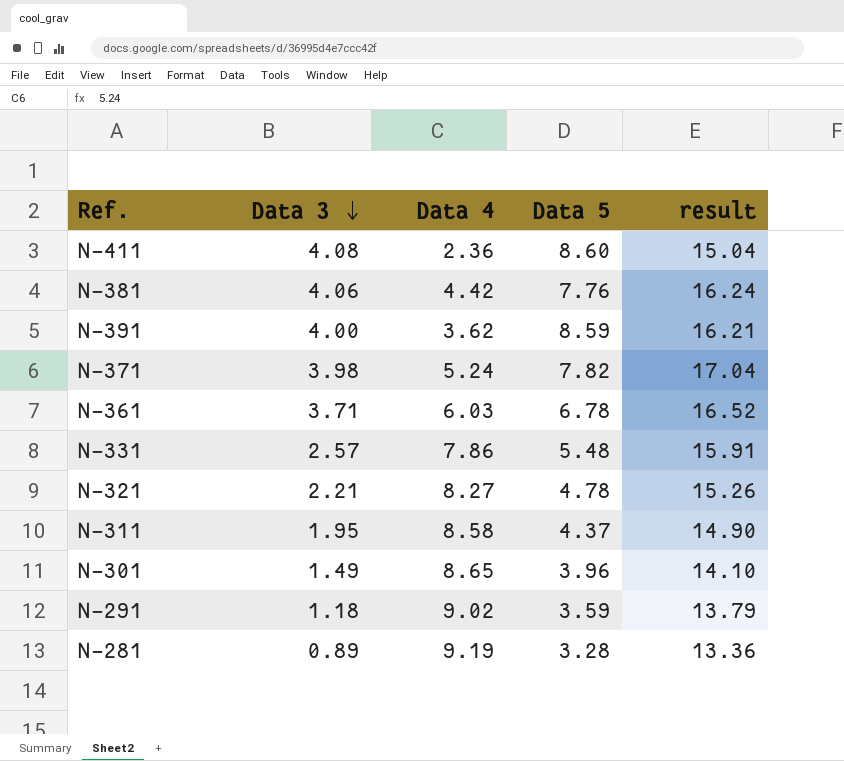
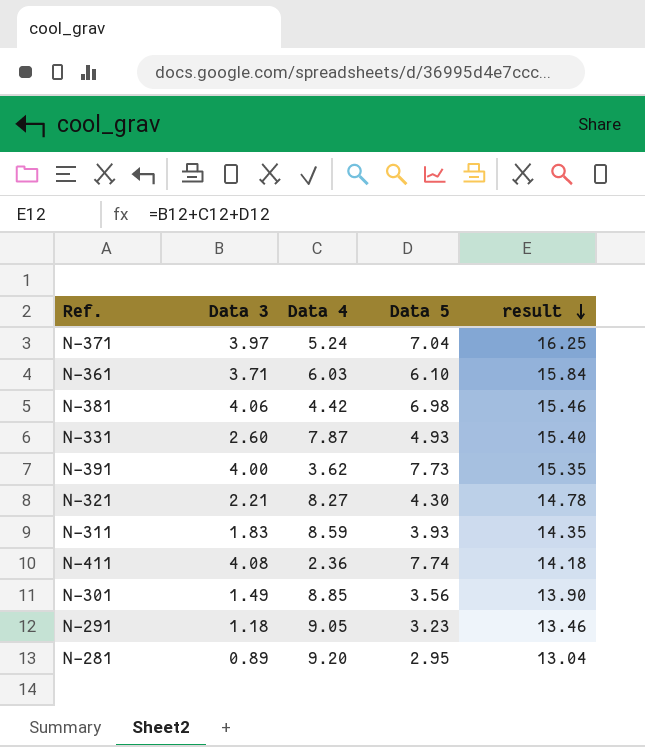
row order: Data 3 descending -> result descending
N-371 | Data 3: 3.98 -> 3.97
N-371 | Data 5: 7.82 -> 7.04
N-371 | result: 17.04 -> 16.25
N-361 | Data 5: 6.78 -> 6.10
N-361 | result: 16.52 -> 15.84
N-381 | Data 5: 7.76 -> 6.98
N-381 | result: 16.24 -> 15.46
N-331 | Data 3: 2.57 -> 2.60
N-331 | Data 4: 7.86 -> 7.87
N-331 | Data 5: 5.48 -> 4.93
N-331 | result: 15.91 -> 15.40
N-391 | Data 5: 8.59 -> 7.73
N-391 | result: 16.21 -> 15.35
N-321 | Data 5: 4.78 -> 4.30
N-321 | result: 15.26 -> 14.78
N-311 | Data 3: 1.95 -> 1.83
N-311 | Data 4: 8.58 -> 8.59
N-311 | Data 5: 4.37 -> 3.93
N-311 | result: 14.90 -> 14.35
N-411 | Data 5: 8.60 -> 7.74
N-411 | result: 15.04 -> 14.18
N-301 | Data 4: 8.65 -> 8.85
N-301 | Data 5: 3.96 -> 3.56
N-301 | result: 14.10 -> 13.90
N-291 | Data 4: 9.02 -> 9.05
N-291 | Data 5: 3.59 -> 3.23
N-291 | result: 13.79 -> 13.46
N-281 | Data 4: 9.19 -> 9.20
N-281 | Data 5: 3.28 -> 2.95
N-281 | result: 13.36 -> 13.04

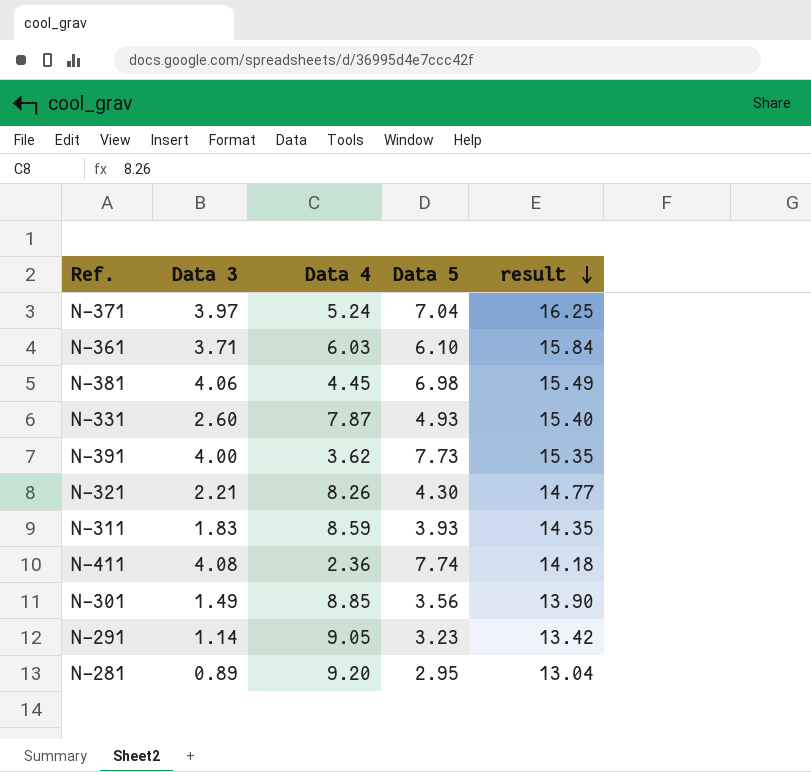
N-381 | Data 4: 4.42 -> 4.45
N-381 | result: 15.46 -> 15.49
N-321 | Data 4: 8.27 -> 8.26
N-321 | result: 14.78 -> 14.77
N-291 | Data 3: 1.18 -> 1.14
N-291 | result: 13.46 -> 13.42

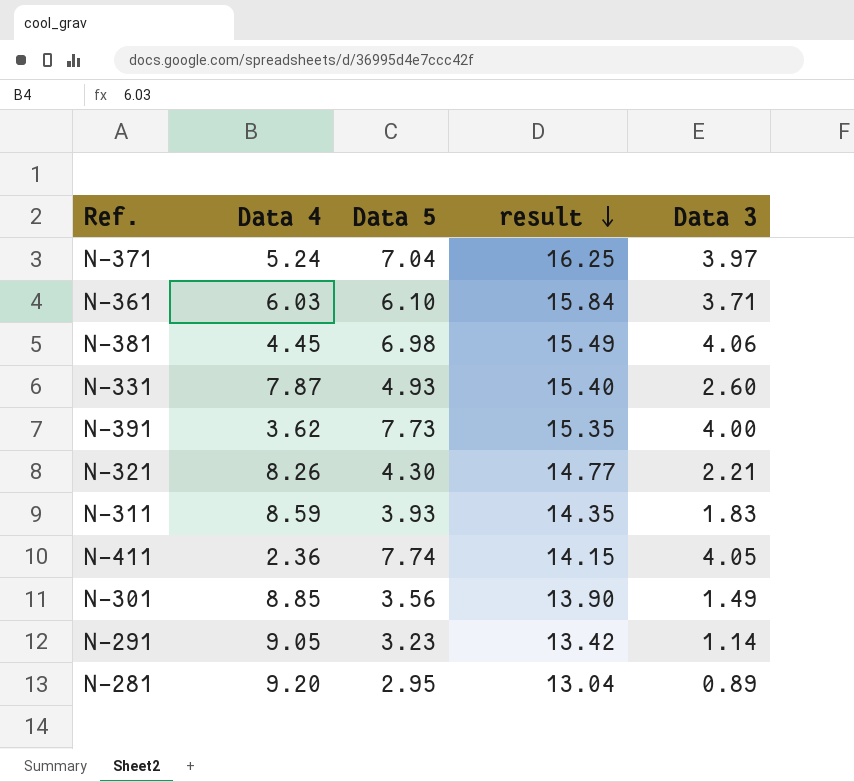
column Data 3 | position: 2 -> 5
N-411 | result: 14.18 -> 14.15
N-411 | Data 3: 4.08 -> 4.05

